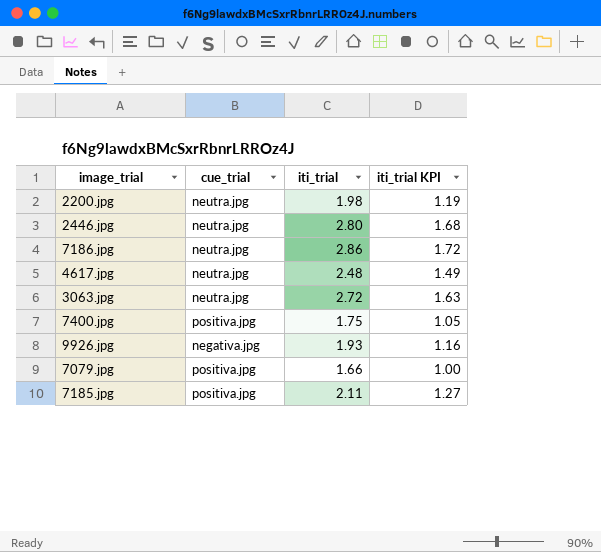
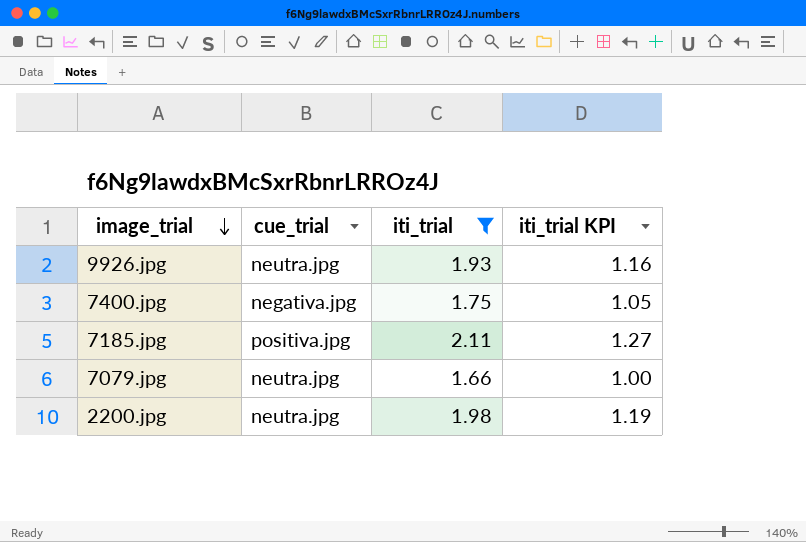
filter: none -> iti_trial <= 2.11
row order: none -> image_trial descending
9926.jpg | cue_trial: negativa.jpg -> neutra.jpg
7400.jpg | cue_trial: positiva.jpg -> negativa.jpg
7079.jpg | cue_trial: positiva.jpg -> neutra.jpg

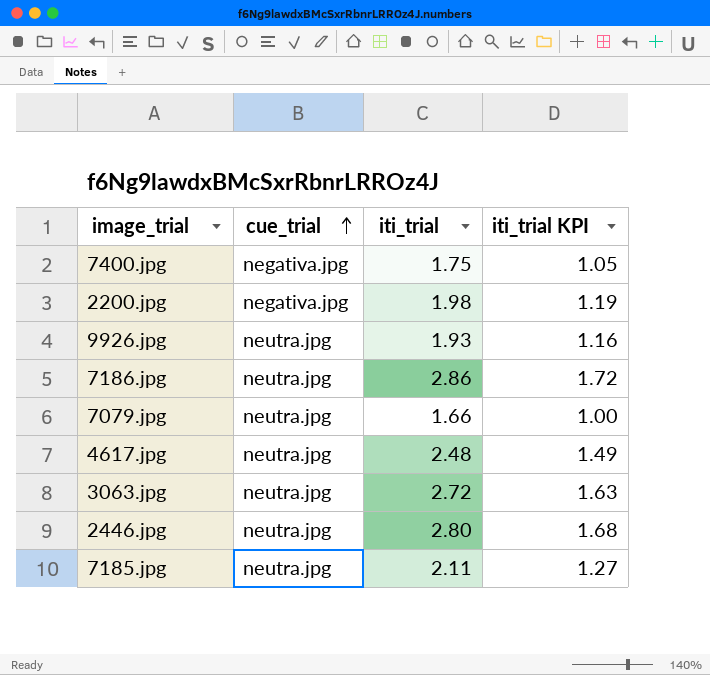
filter: iti_trial <= 2.11 -> none
row order: image_trial descending -> cue_trial ascending
2200.jpg | cue_trial: neutra.jpg -> negativa.jpg
7185.jpg | cue_trial: positiva.jpg -> neutra.jpg

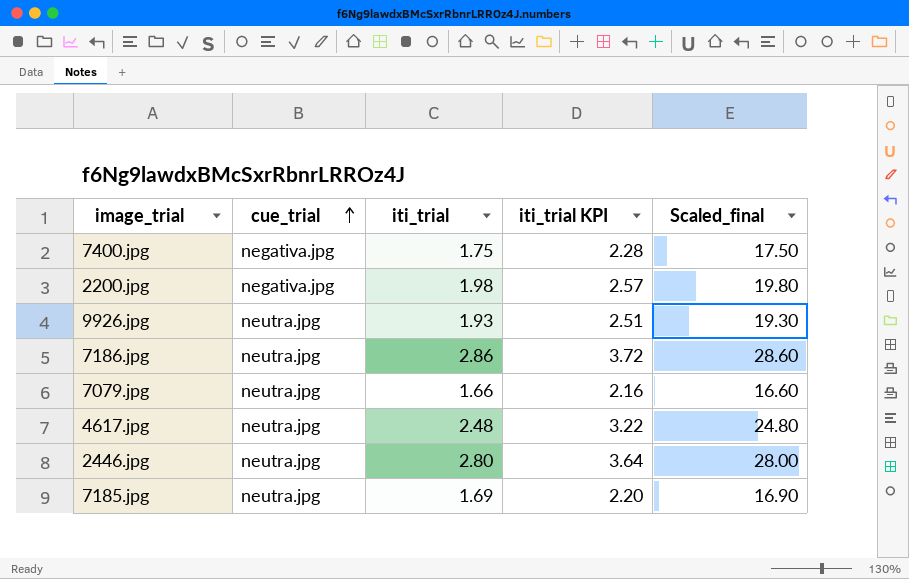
column iti_trial KPI | formula: [iti_trial] * 0.6 -> [iti_trial] * 1.3
column Scaled_final | formula: none -> [iti_trial] * 10
row 3063.jpg: neutra.jpg | 2.72 | 1.63 -> none
7185.jpg | iti_trial: 2.11 -> 1.69

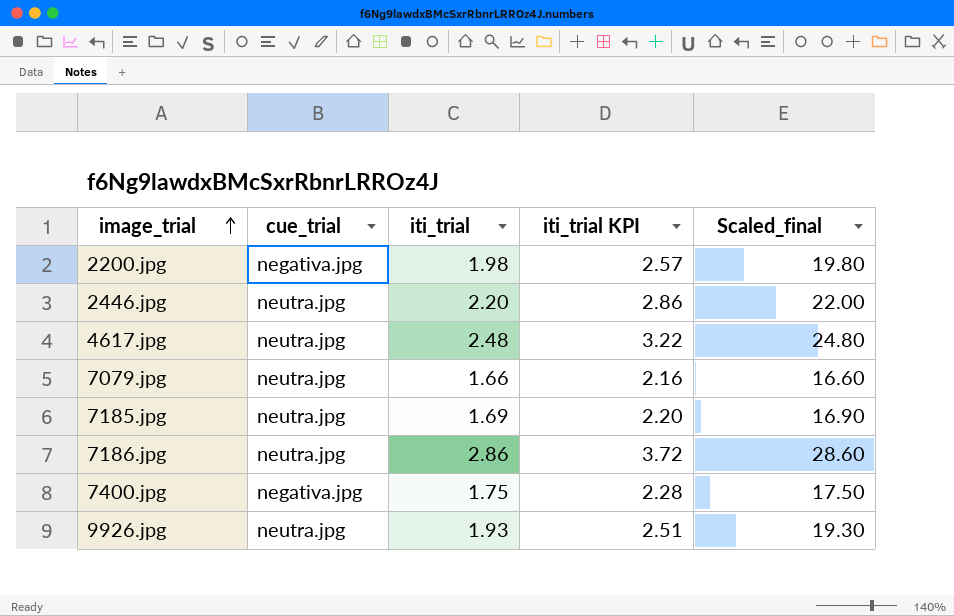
row order: cue_trial ascending -> image_trial ascending
2446.jpg | iti_trial: 2.80 -> 2.20
2446.jpg | iti_trial KPI: 3.64 -> 2.86
2446.jpg | Scaled_final: 28.00 -> 22.00

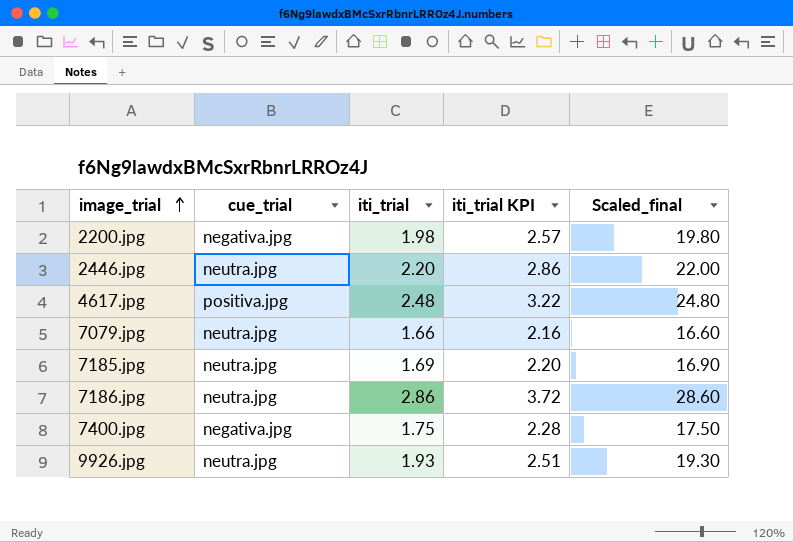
4617.jpg | cue_trial: neutra.jpg -> positiva.jpg

